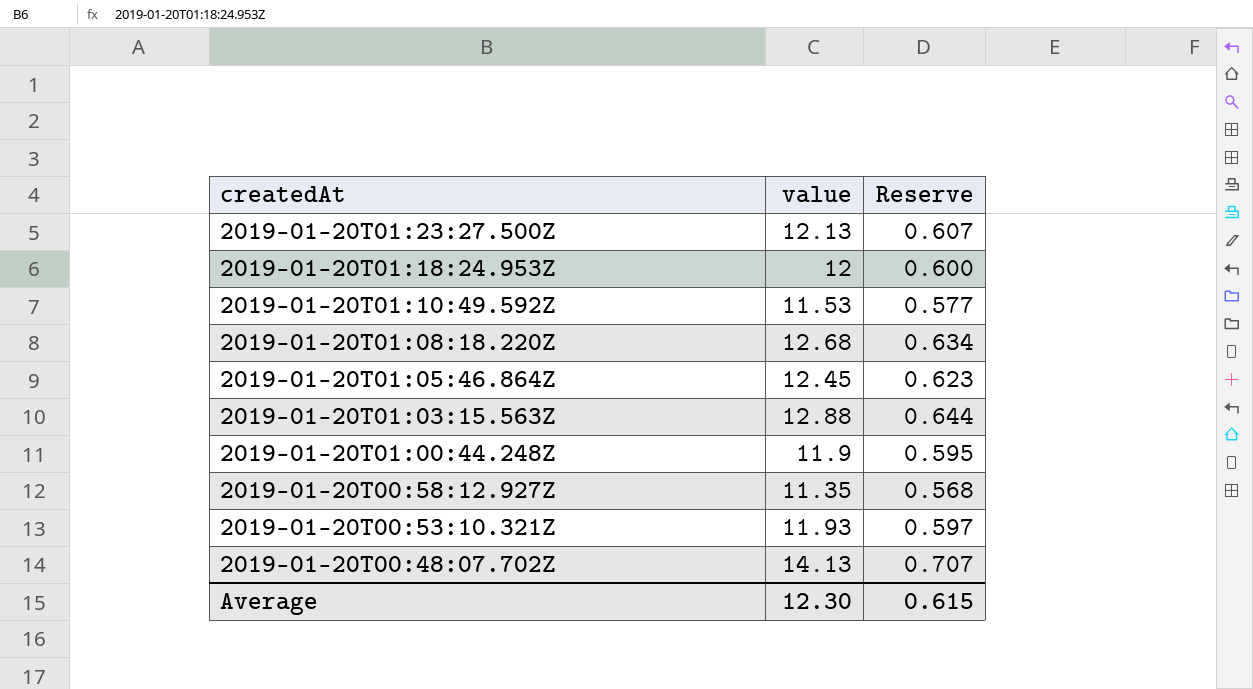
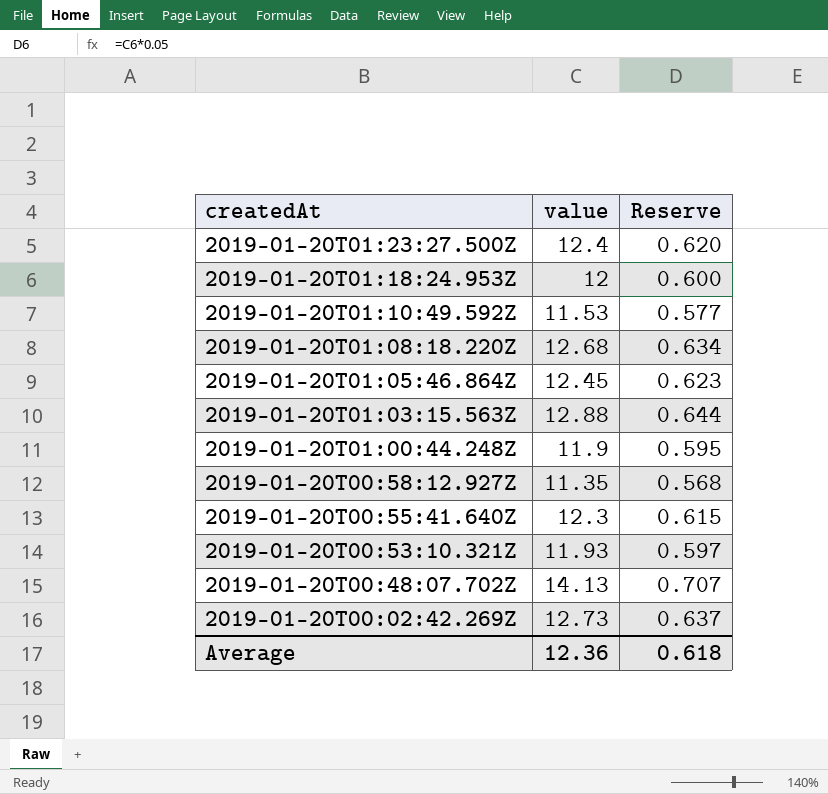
2019-01-20T01:23:27.500Z | value: 12.13 -> 12.4
2019-01-20T01:23:27.500Z | Reserve: 0.607 -> 0.620
row 2019-01-20T00:55:41.640Z: none -> 12.3 | 0.615
row 2019-01-20T00:02:42.269Z: none -> 12.73 | 0.637
Average | value: 12.30 -> 12.36
Average | Reserve: 0.615 -> 0.618

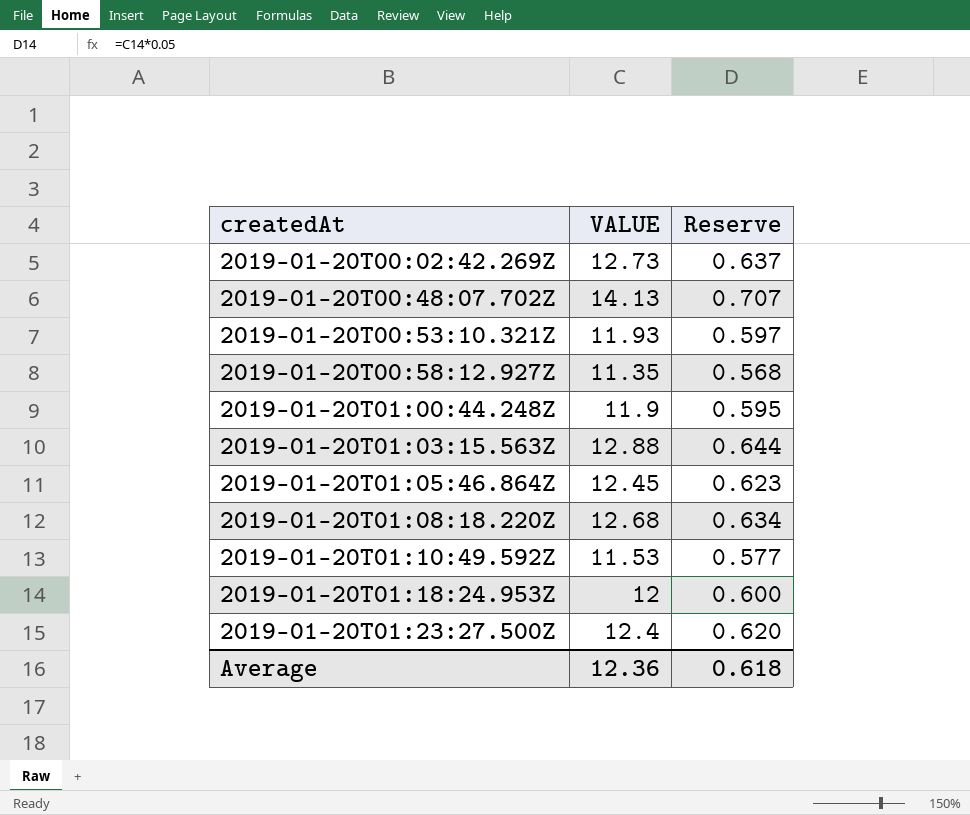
row order: createdAt descending -> createdAt ascending
column name: value -> VALUE
row 2019-01-20T00:55:41.640Z: 12.3 | 0.615 -> none

